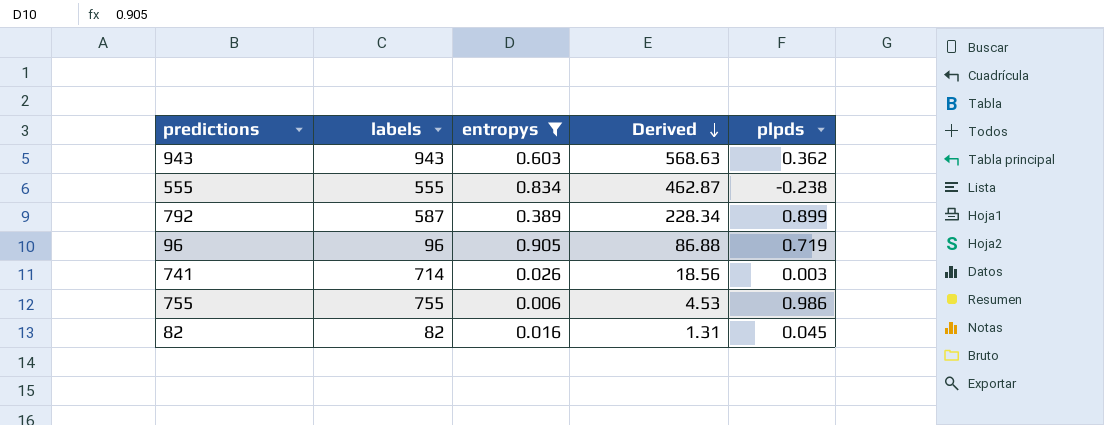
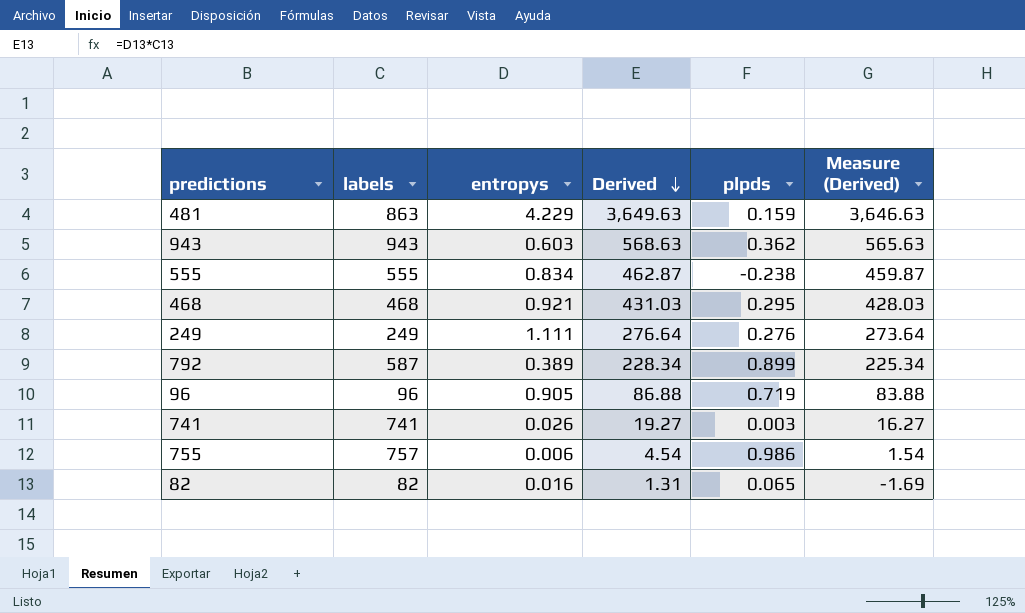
filter: entropys <= 0.905 -> none
column Measure (Derived) | formula: none -> [Derived] - 3
741 | labels: 714 -> 741
741 | Derived: 18.56 -> 19.27
755 | labels: 755 -> 757
755 | Derived: 4.53 -> 4.54
82 | plpds: 0.045 -> 0.065

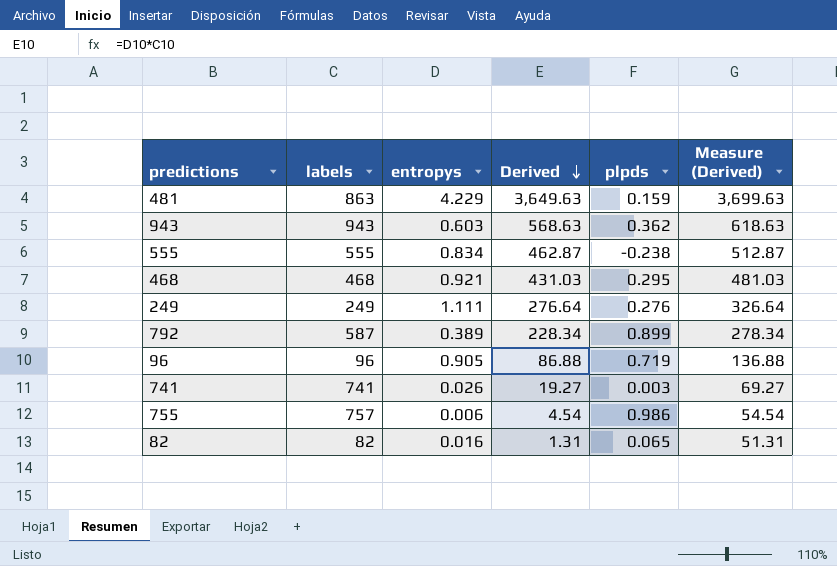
column Measure (Derived) | formula: [Derived] - 3 -> [Derived] + 50

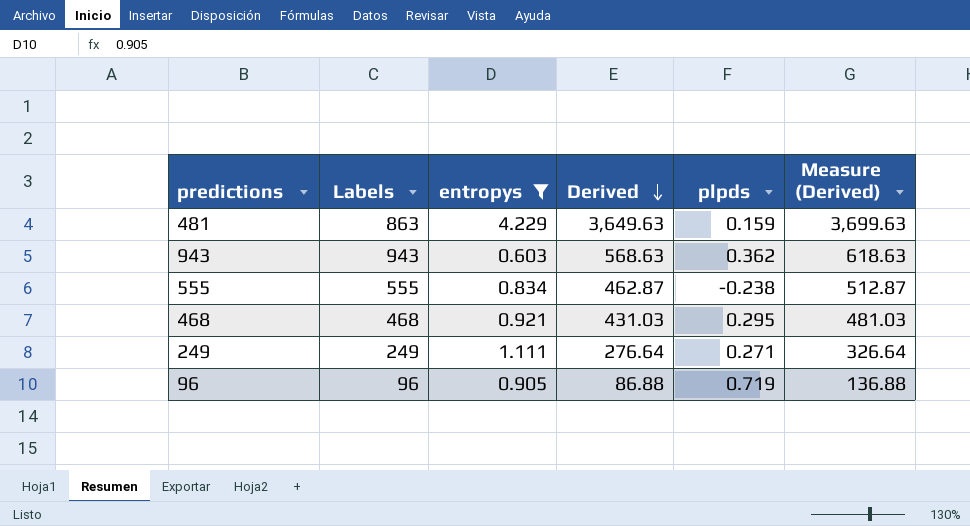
filter: none -> entropys >= 0.603
column name: labels -> Labels
249 | plpds: 0.276 -> 0.271

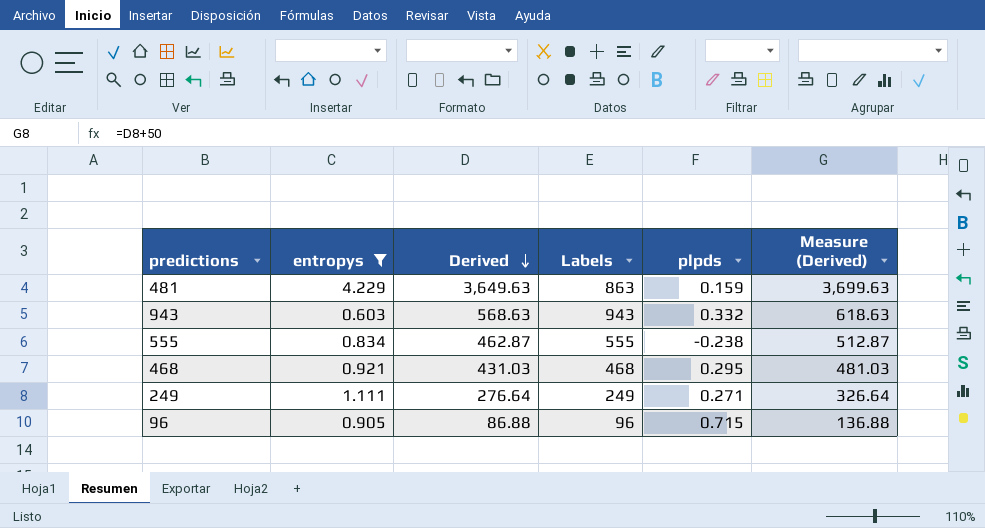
column Labels | position: 2 -> 4
943 | plpds: 0.362 -> 0.332
96 | plpds: 0.719 -> 0.715

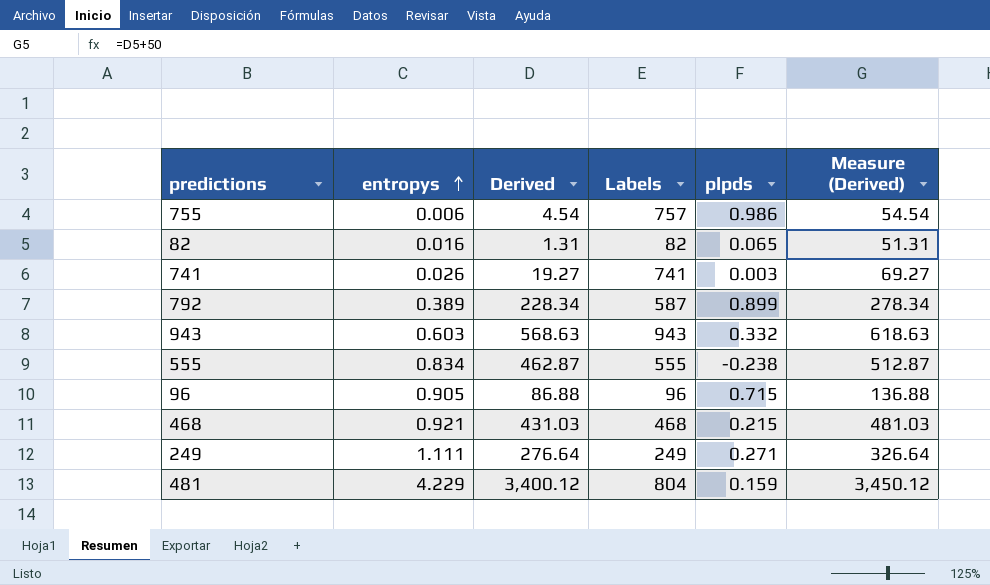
filter: entropys >= 0.603 -> none
row order: Derived descending -> entropys ascending
468 | plpds: 0.295 -> 0.215
481 | Derived: 3,649.63 -> 3,400.12
481 | Labels: 863 -> 804
481 | Measure (Derived): 3,699.63 -> 3,450.12

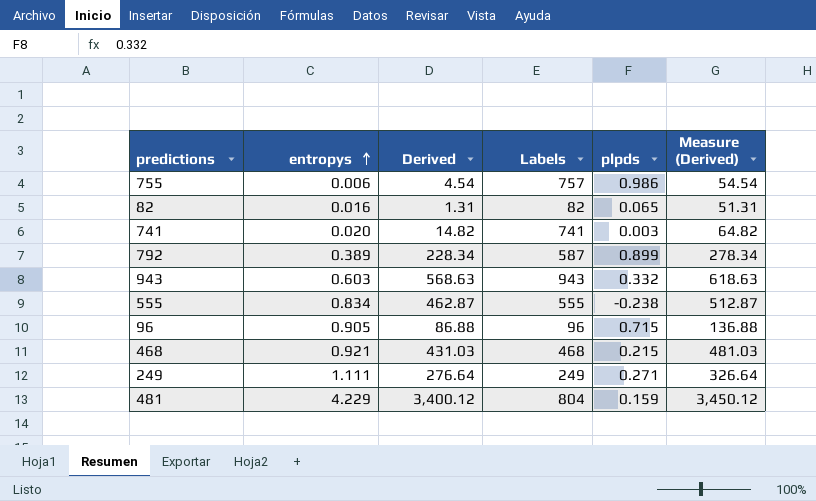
741 | entropys: 0.026 -> 0.020
741 | Derived: 19.27 -> 14.82
741 | Measure (Derived): 69.27 -> 64.82

